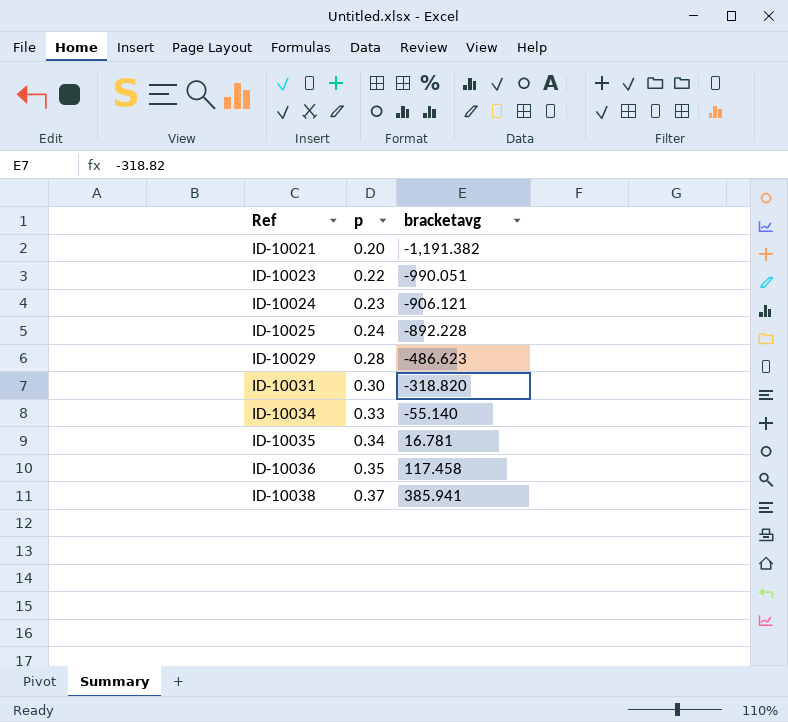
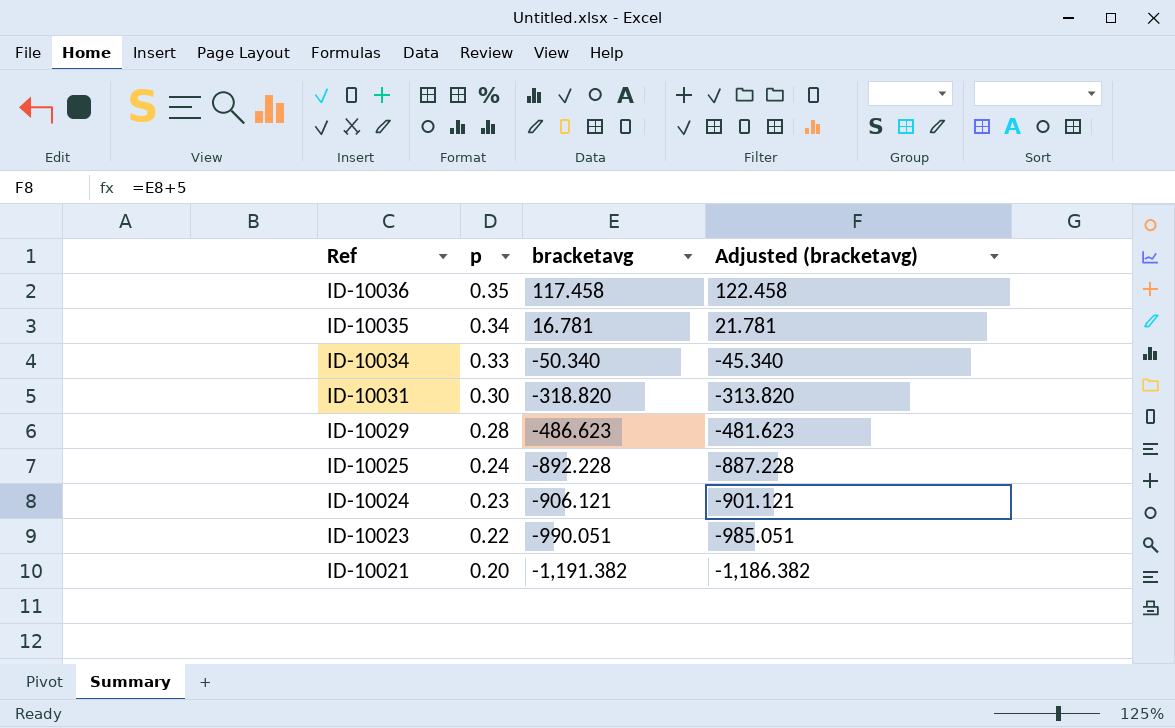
row order: Ref ascending -> Ref descending
column Adjusted (bracketavg) | formula: none -> [bracketavg] + 5
row ID-10038: 0.37 | 385.941 -> none
ID-10034 | bracketavg: -55.140 -> -50.340

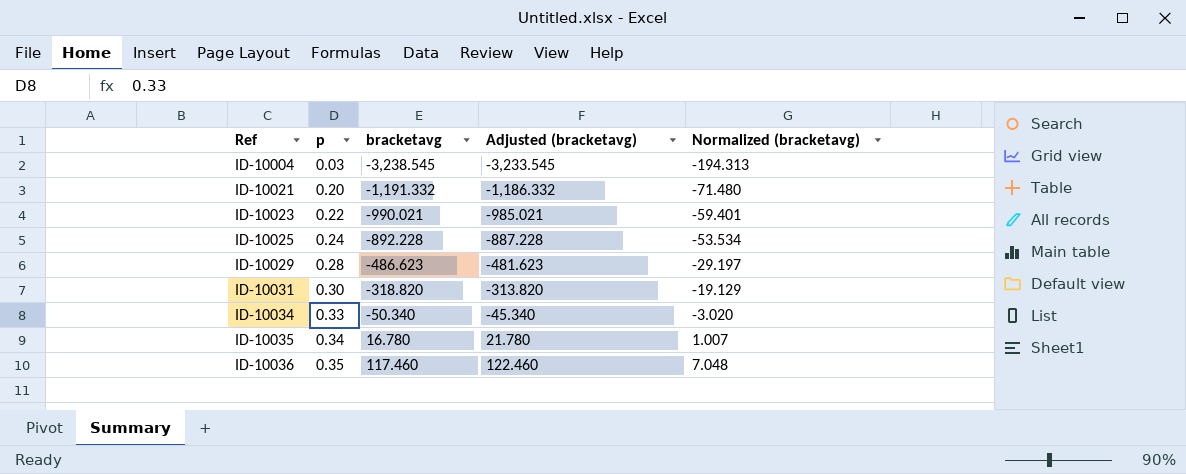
row order: Ref descending -> Ref ascending
column Normalized (bracketavg) | formula: none -> [bracketavg] * 0.06
row ID-10024: 0.23 | -906.121 | -901.121 -> none
row ID-10004: none -> 0.03 | -3,238.545 | -3,233.545 | -194.313
ID-10021 | bracketavg: -1,191.382 -> -1,191.332
ID-10021 | Adjusted (bracketavg): -1,186.382 -> -1,186.332
ID-10023 | bracketavg: -990.051 -> -990.021
ID-10023 | Adjusted (bracketavg): -985.051 -> -985.021
ID-10035 | bracketavg: 16.781 -> 16.780
ID-10035 | Adjusted (bracketavg): 21.781 -> 21.780
ID-10036 | bracketavg: 117.458 -> 117.460
ID-10036 | Adjusted (bracketavg): 122.458 -> 122.460

